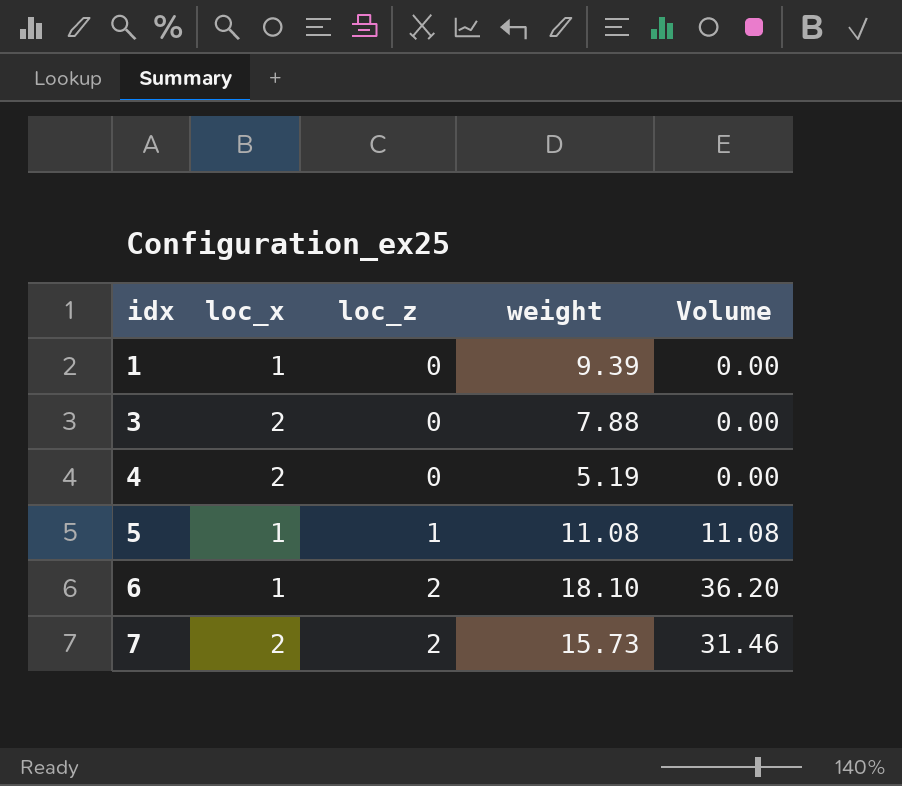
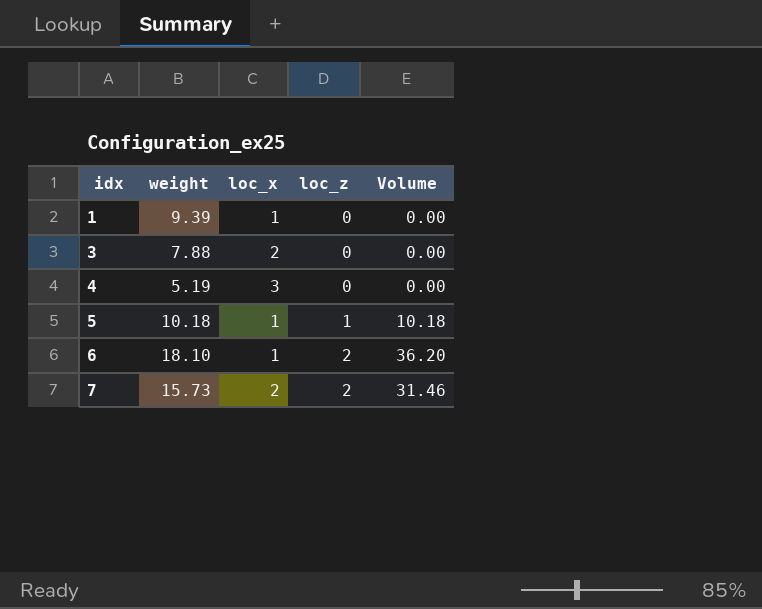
column weight | position: 4 -> 2
4 | loc_x: 2 -> 3
5 | weight: 11.08 -> 10.18
5 | Volume: 11.08 -> 10.18

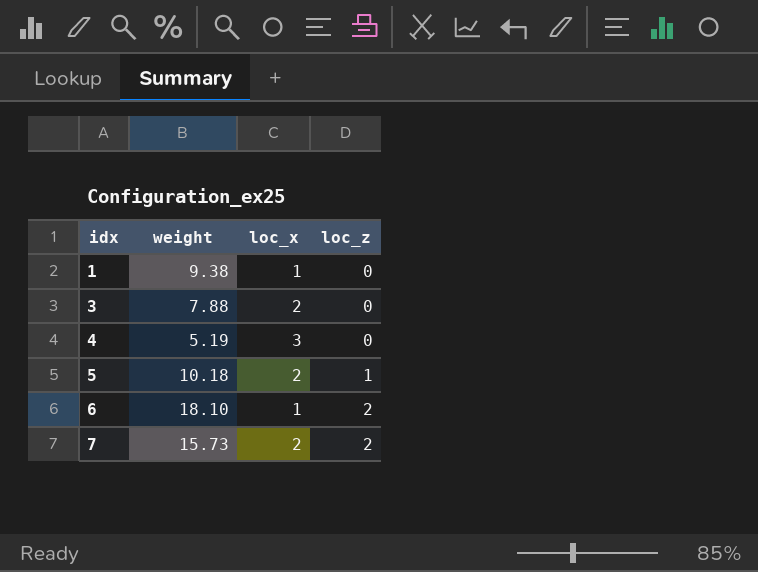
column Volume | formula: [weight] * [loc_z] -> none
1 | weight: 9.39 -> 9.38
5 | loc_x: 1 -> 2

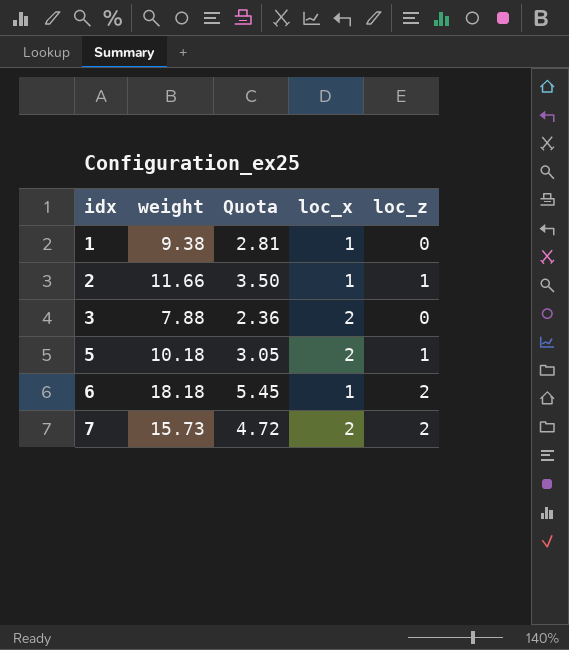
column Quota | formula: none -> [weight] * 0.3
row 4: 5.19 | 3 | 0 -> none
row 2: none -> 11.66 | 3.50 | 1 | 1
6 | weight: 18.10 -> 18.18

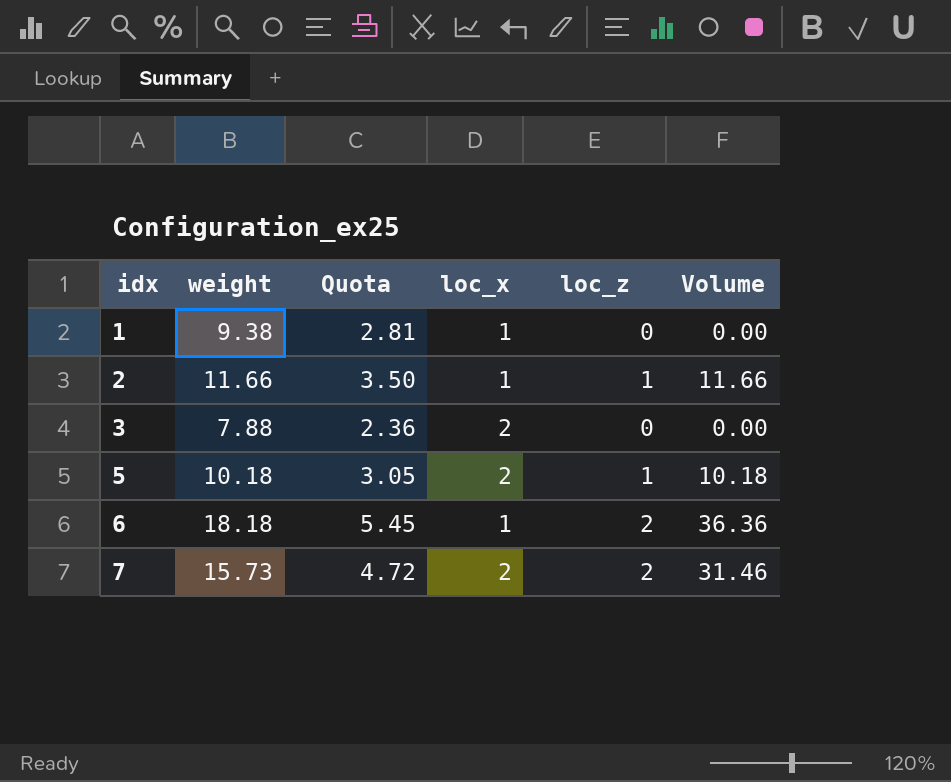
column Volume | formula: none -> [weight] * [loc_z]

